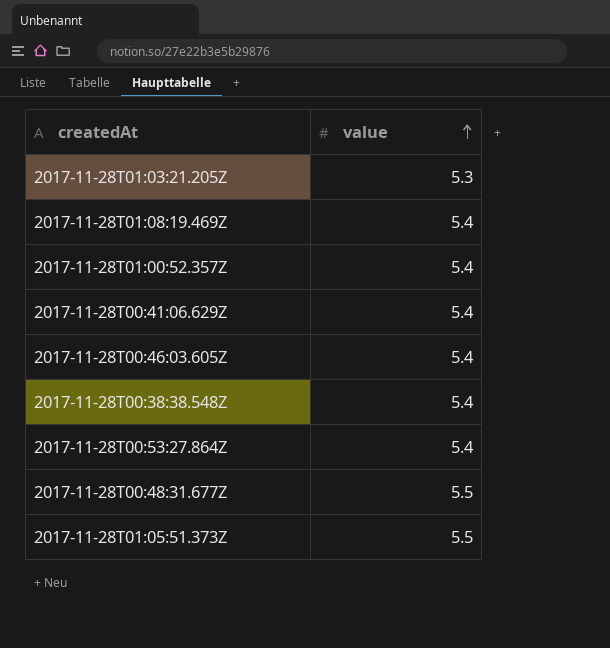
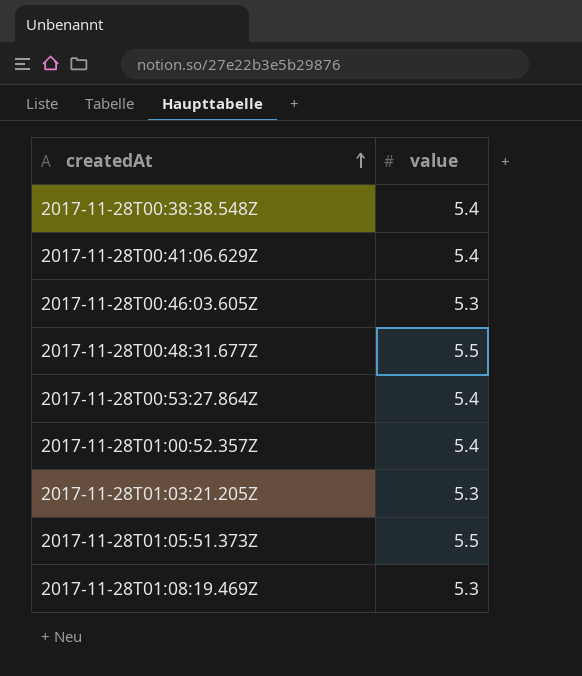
row order: value ascending -> createdAt ascending
2017-11-28T00:46:03.605Z | value: 5.4 -> 5.3
2017-11-28T01:08:19.469Z | value: 5.4 -> 5.3

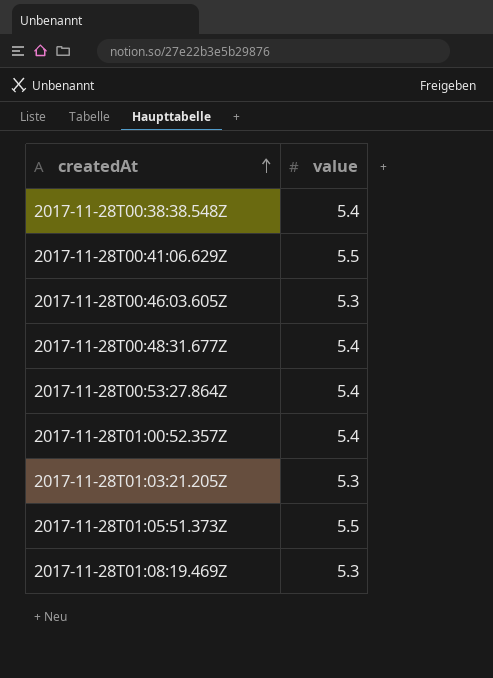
2017-11-28T00:41:06.629Z | value: 5.4 -> 5.5
2017-11-28T00:48:31.677Z | value: 5.5 -> 5.4

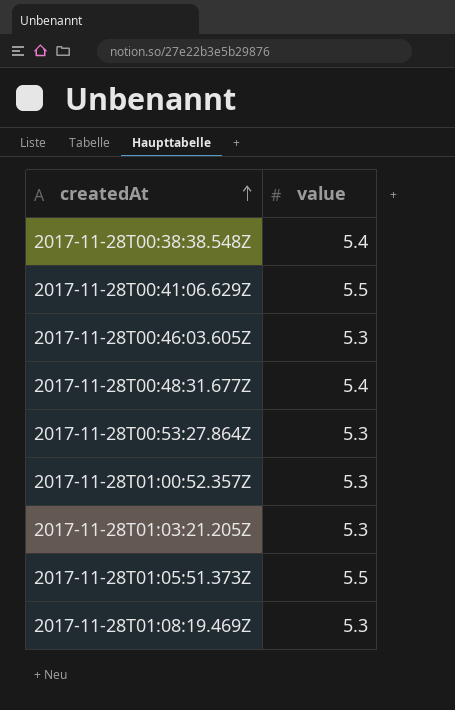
2017-11-28T00:53:27.864Z | value: 5.4 -> 5.3
2017-11-28T01:00:52.357Z | value: 5.4 -> 5.3

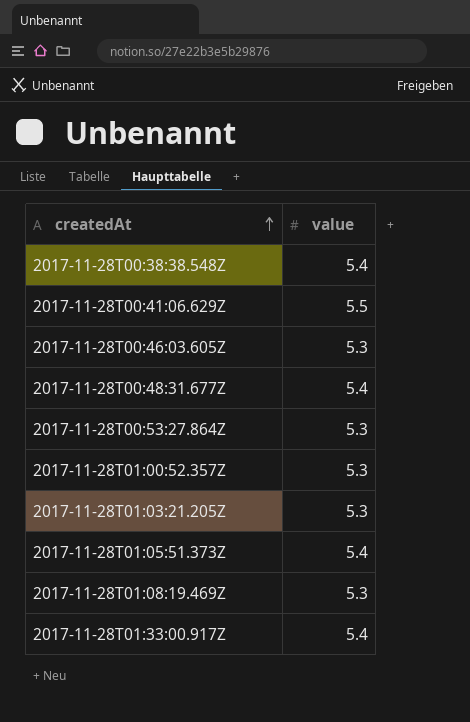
2017-11-28T01:05:51.373Z | value: 5.5 -> 5.4
row 2017-11-28T01:33:00.917Z: none -> 5.4

